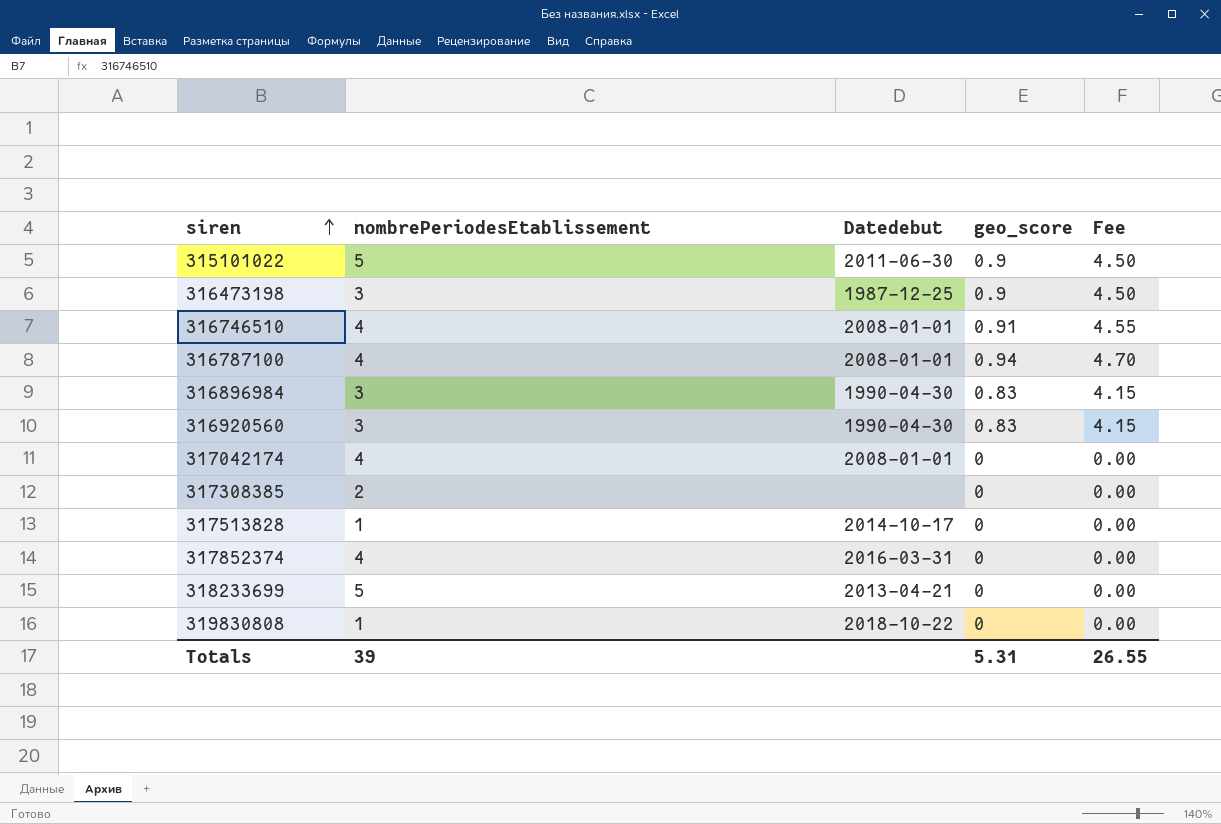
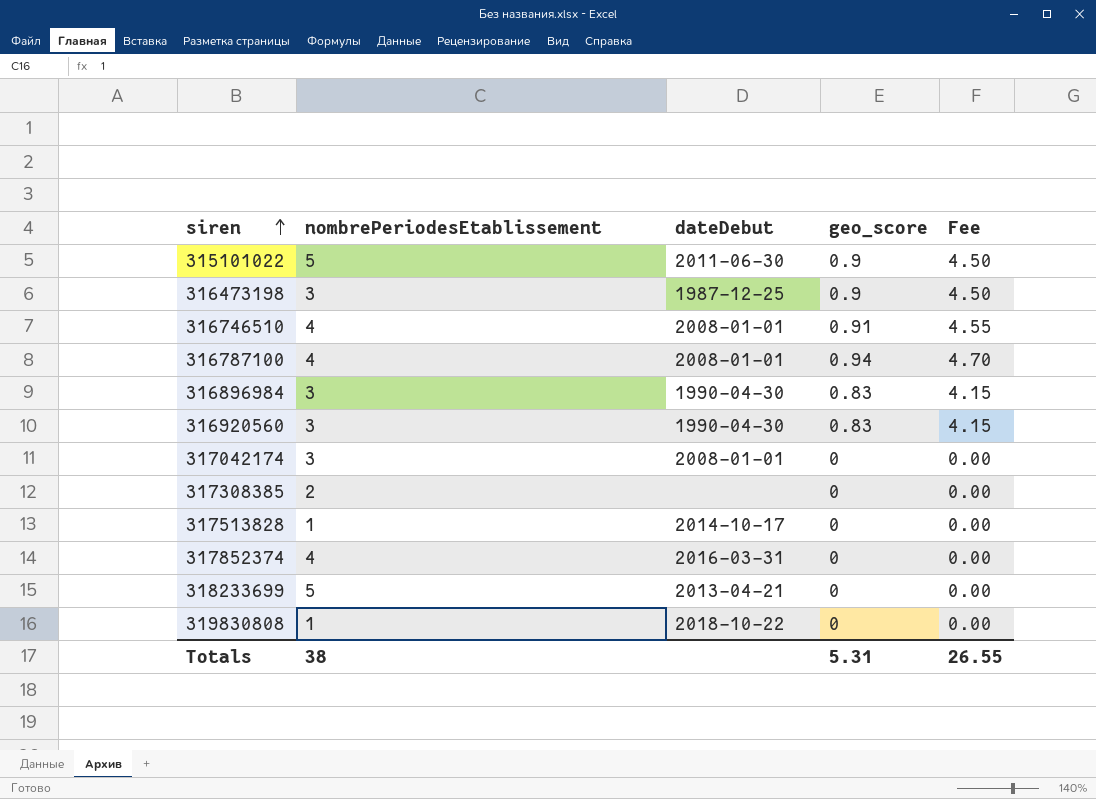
column name: Datedebut -> dateDebut
317042174 | nombrePeriodesEtablissement: 4 -> 3
Totals | nombrePeriodesEtablissement: 39 -> 38

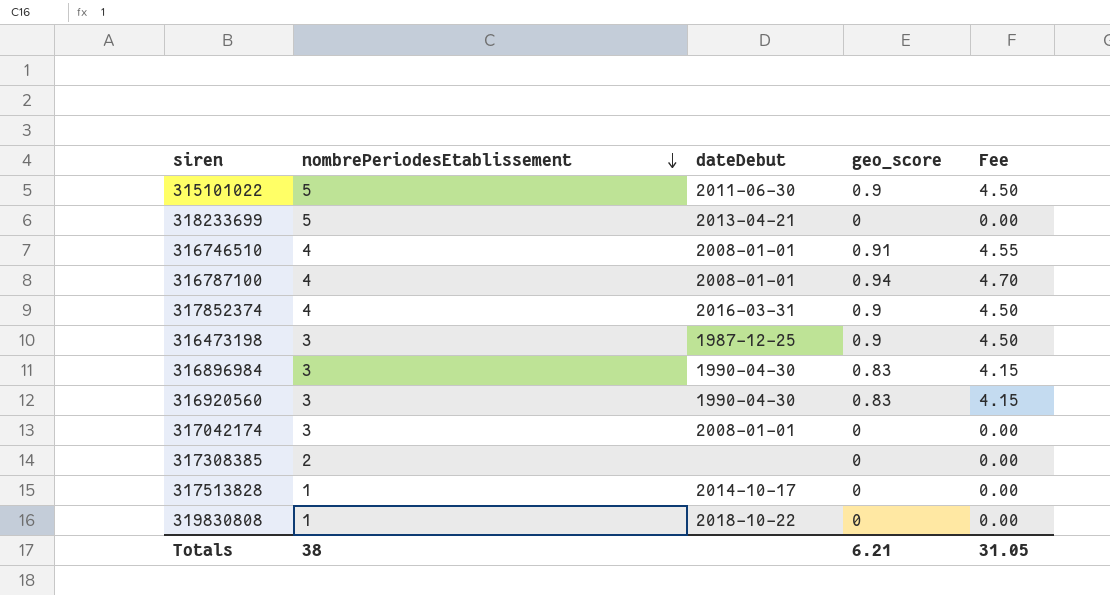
row order: siren ascending -> nombrePeriodesEtablissement descending
317852374 | geo_score: 0 -> 0.9
317852374 | Fee: 0.00 -> 4.50
Totals | geo_score: 5.31 -> 6.21
Totals | Fee: 26.55 -> 31.05

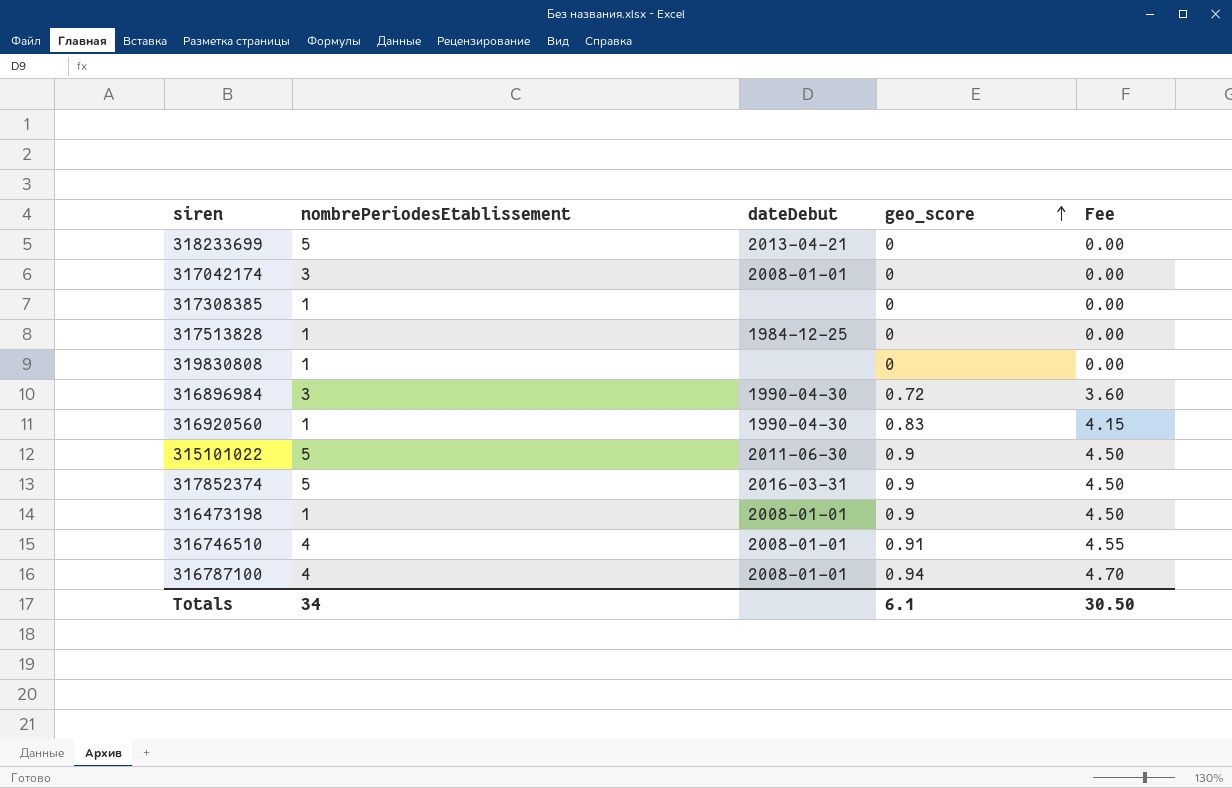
row order: nombrePeriodesEtablissement descending -> geo_score ascending
317308385 | nombrePeriodesEtablissement: 2 -> 1
317513828 | dateDebut: 2014-10-17 -> 1984-12-25
319830808 | dateDebut: 2018-10-22 -> none
316896984 | geo_score: 0.83 -> 0.72
316896984 | Fee: 4.15 -> 3.60
316920560 | nombrePeriodesEtablissement: 3 -> 1
317852374 | nombrePeriodesEtablissement: 4 -> 5
316473198 | nombrePeriodesEtablissement: 3 -> 1
316473198 | dateDebut: 1987-12-25 -> 2008-01-01
Totals | nombrePeriodesEtablissement: 38 -> 34
Totals | geo_score: 6.21 -> 6.1
Totals | Fee: 31.05 -> 30.50

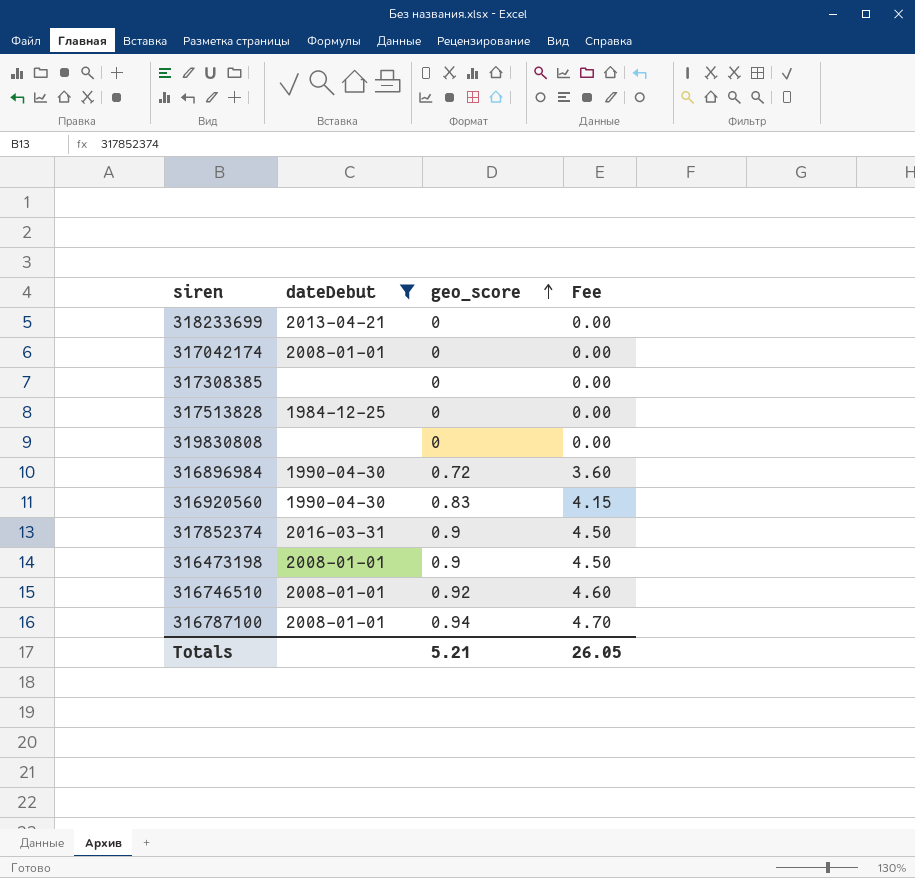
filter: none -> dateDebut != 2011-06-30
column nombrePeriodesEtablissement | position: 2 -> none
316746510 | geo_score: 0.91 -> 0.92
316746510 | Fee: 4.55 -> 4.60
Totals | geo_score: 6.1 -> 5.21
Totals | Fee: 30.50 -> 26.05

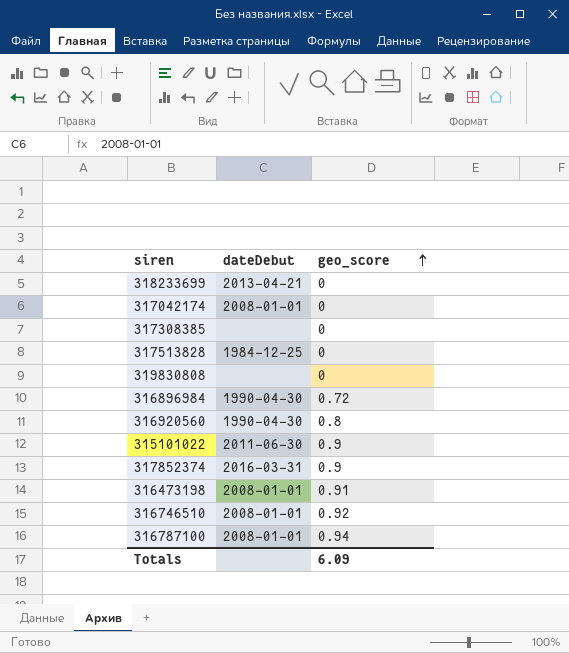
filter: dateDebut != 2011-06-30 -> none
column Fee | formula: [geo_score] * 5 -> none
316920560 | geo_score: 0.83 -> 0.8
316473198 | geo_score: 0.9 -> 0.91
Totals | geo_score: 5.21 -> 6.09

